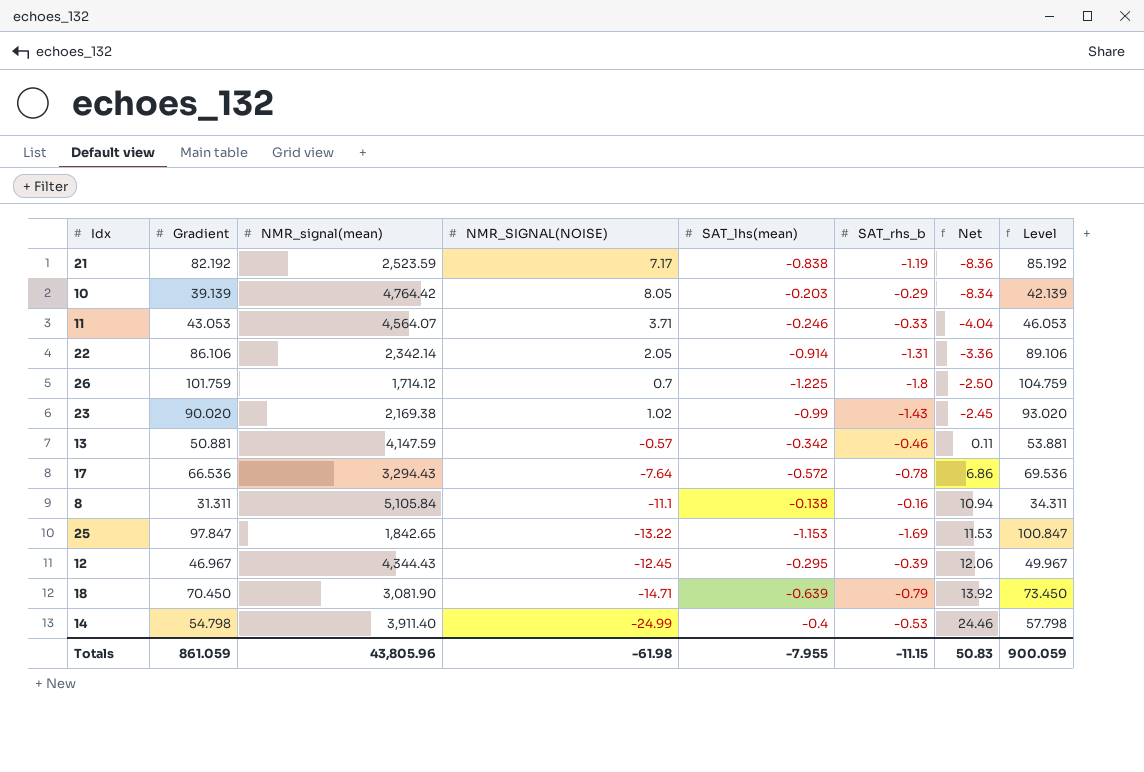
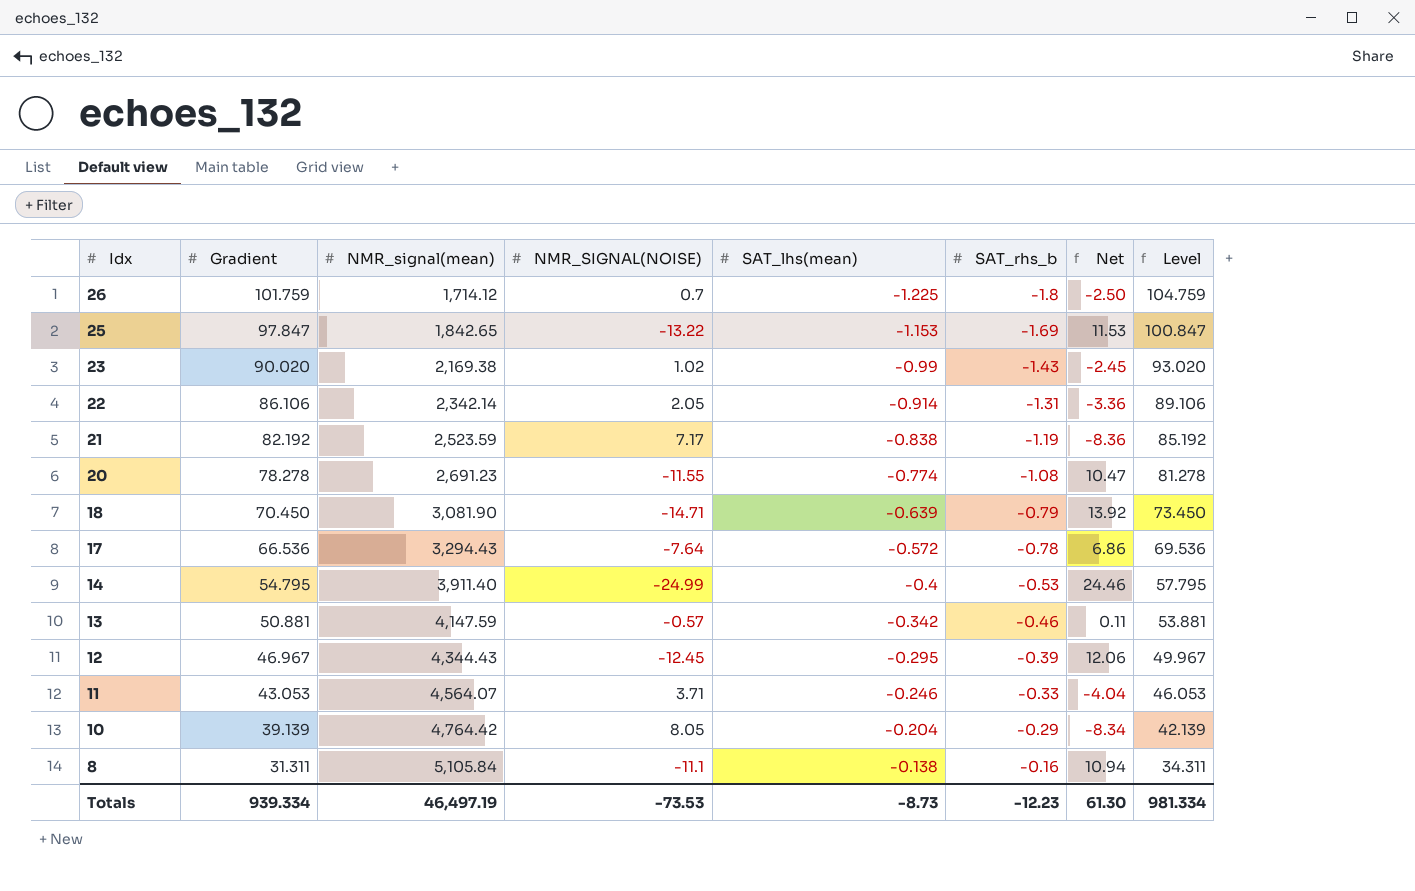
row order: Net ascending -> Idx descending
row 20: none -> 78.278 | 2,691.23 | -11.55 | -0.774 | -1.08 | 10.47 | 81.278
14 | Gradient: 54.798 -> 54.795
14 | Level: 57.798 -> 57.795
10 | SAT_lhs(mean): -0.203 -> -0.204
Totals | Gradient: 861.059 -> 939.334
Totals | NMR_signal(mean): 43,805.96 -> 46,497.19
Totals | NMR_SIGNAL(NOISE): -61.98 -> -73.53
Totals | SAT_lhs(mean): -7.955 -> -8.73
Totals | SAT_rhs_b: -11.15 -> -12.23
Totals | Net: 50.83 -> 61.30
Totals | Level: 900.059 -> 981.334

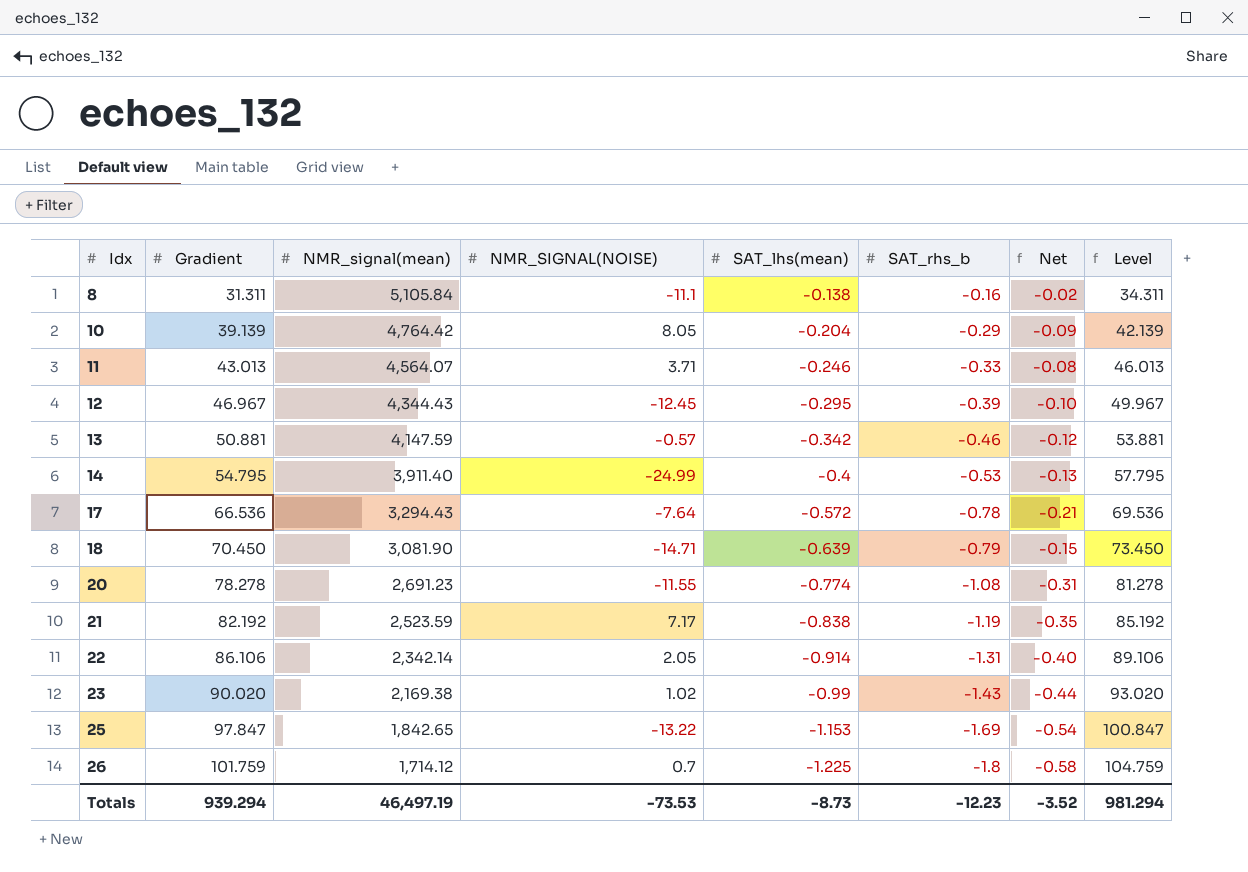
row order: Idx descending -> Idx ascending
column Net | formula: [SAT_rhs_b] - [NMR_SIGNAL(NOISE)] -> [SAT_rhs_b] - [SAT_lhs(mean)]
11 | Gradient: 43.053 -> 43.013
11 | Level: 46.053 -> 46.013
Totals | Gradient: 939.334 -> 939.294
Totals | Net: 61.30 -> -3.52
Totals | Level: 981.334 -> 981.294

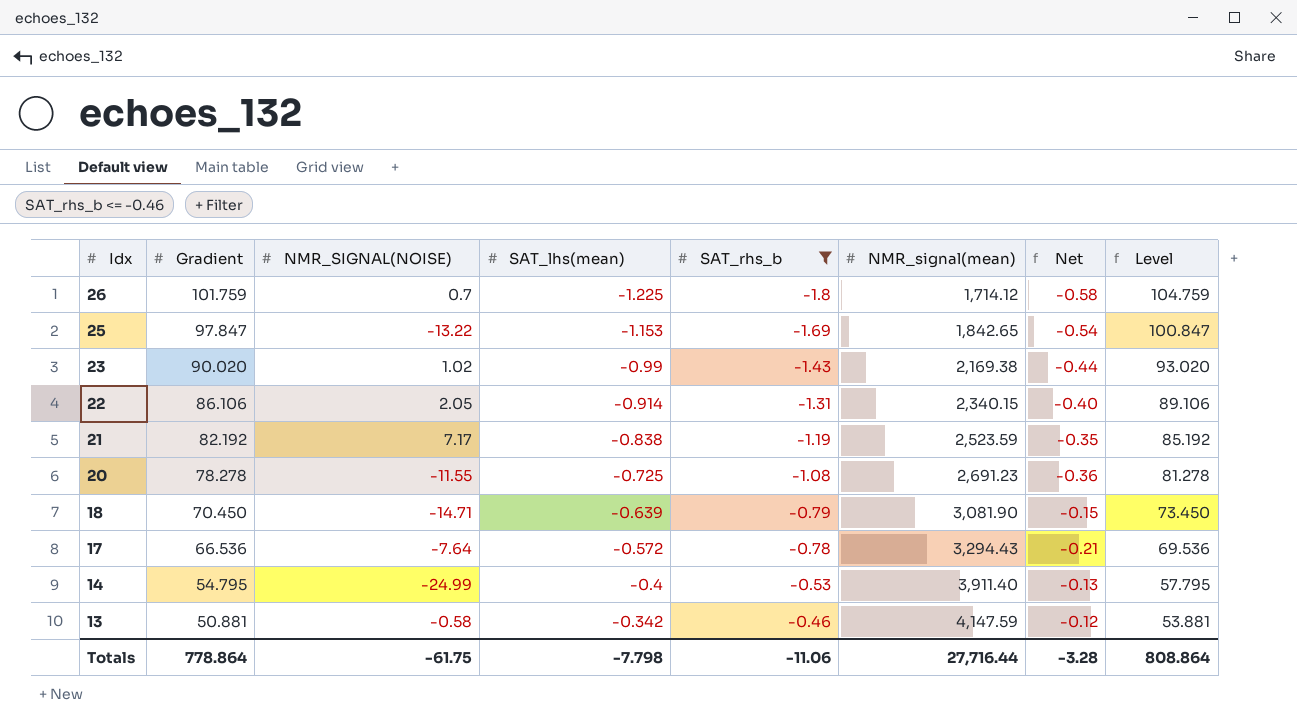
filter: none -> SAT_rhs_b <= -0.46
row order: Idx ascending -> Idx descending
column NMR_signal(mean) | position: 3 -> 6
22 | NMR_signal(mean): 2,342.14 -> 2,340.15
20 | SAT_lhs(mean): -0.774 -> -0.725
20 | Net: -0.31 -> -0.36
13 | NMR_SIGNAL(NOISE): -0.57 -> -0.58
Totals | Gradient: 939.294 -> 778.864
Totals | NMR_SIGNAL(NOISE): -73.53 -> -61.75
Totals | SAT_lhs(mean): -8.73 -> -7.798
Totals | SAT_rhs_b: -12.23 -> -11.06
Totals | NMR_signal(mean): 46,497.19 -> 27,716.44
Totals | Net: -3.52 -> -3.28
Totals | Level: 981.294 -> 808.864

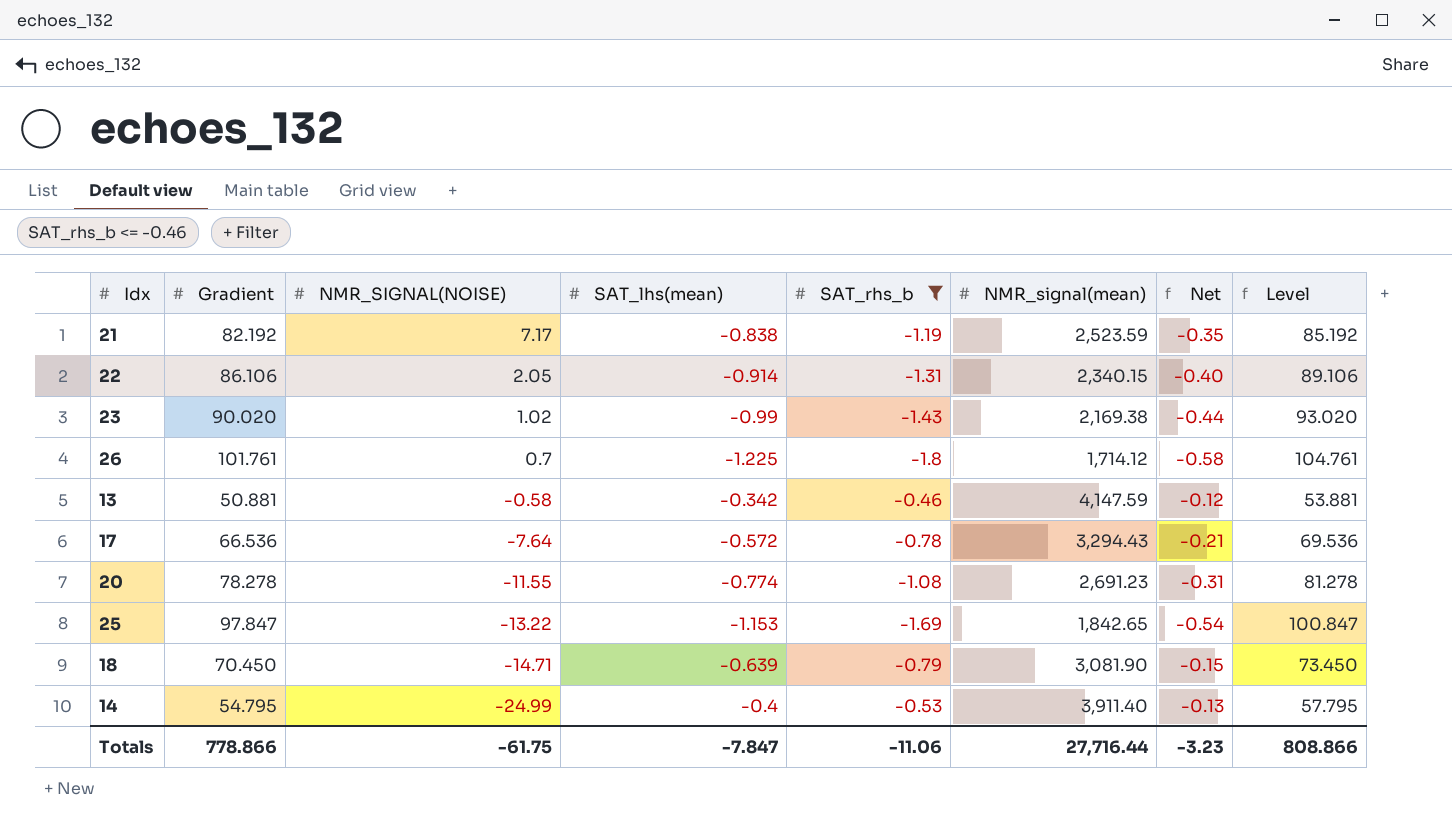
row order: Idx descending -> NMR_SIGNAL(NOISE) descending
26 | Gradient: 101.759 -> 101.761
26 | Level: 104.759 -> 104.761
20 | SAT_lhs(mean): -0.725 -> -0.774
20 | Net: -0.36 -> -0.31
Totals | Gradient: 778.864 -> 778.866
Totals | SAT_lhs(mean): -7.798 -> -7.847
Totals | Net: -3.28 -> -3.23
Totals | Level: 808.864 -> 808.866

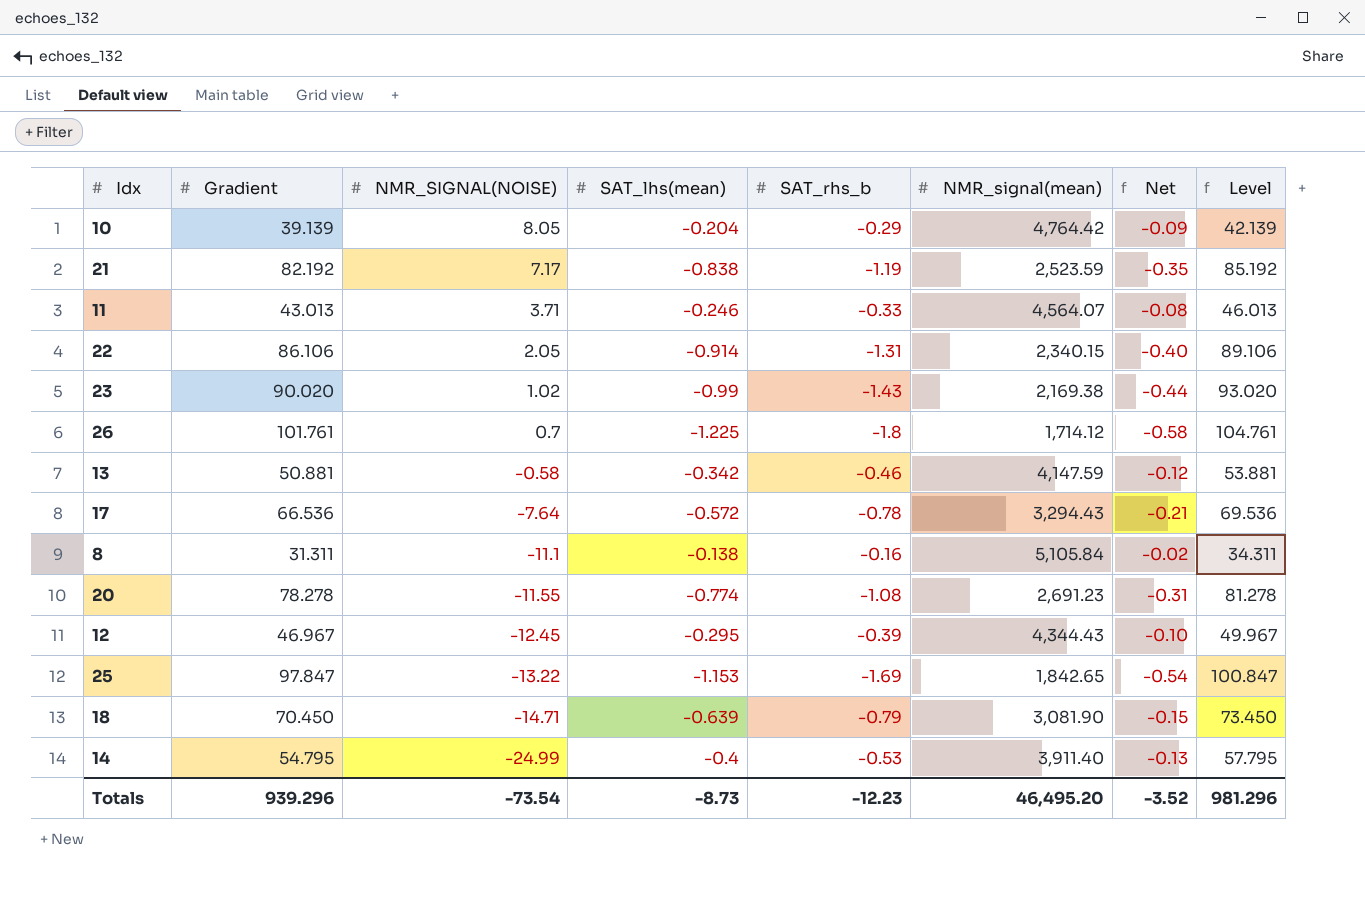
filter: SAT_rhs_b <= -0.46 -> none
Totals | Gradient: 778.866 -> 939.296
Totals | NMR_SIGNAL(NOISE): -61.75 -> -73.54
Totals | SAT_lhs(mean): -7.847 -> -8.73
Totals | SAT_rhs_b: -11.06 -> -12.23
Totals | NMR_signal(mean): 27,716.44 -> 46,495.20
Totals | Net: -3.23 -> -3.52
Totals | Level: 808.866 -> 981.296

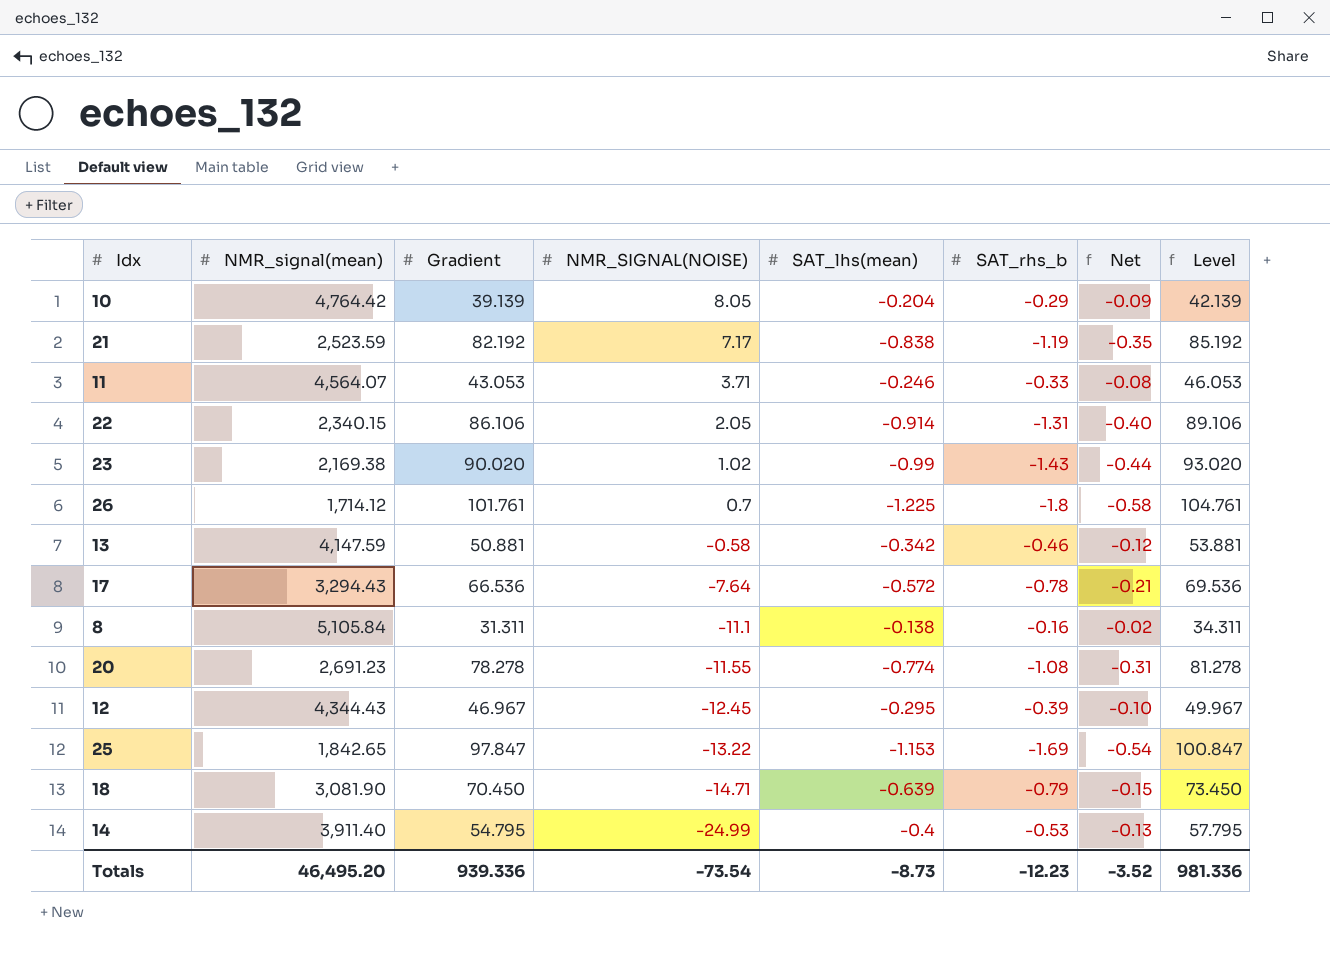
column NMR_signal(mean) | position: 6 -> 2
11 | Gradient: 43.013 -> 43.053
11 | Level: 46.013 -> 46.053
Totals | Gradient: 939.296 -> 939.336
Totals | Level: 981.296 -> 981.336

